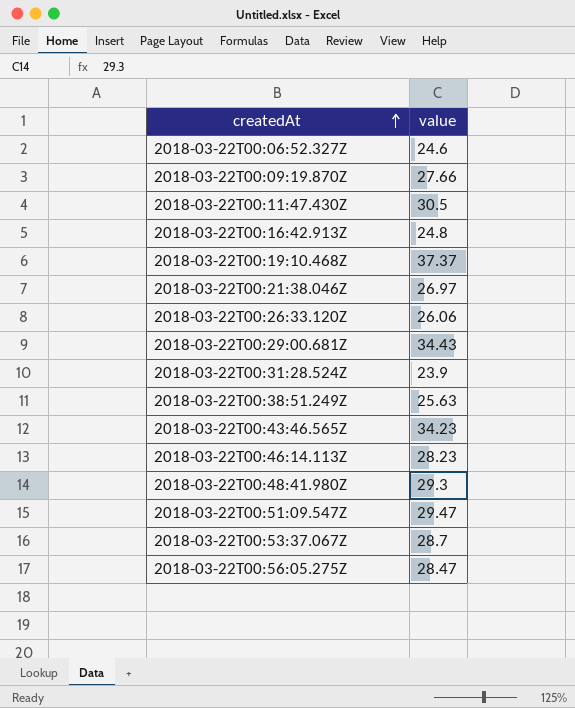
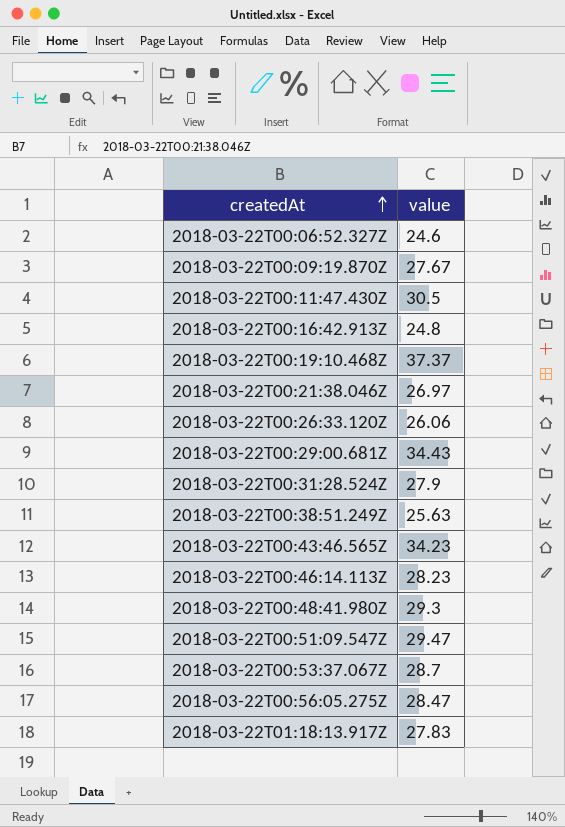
2018-03-22T00:09:19.870Z | value: 27.66 -> 27.67
2018-03-22T00:31:28.524Z | value: 23.9 -> 27.9
row 2018-03-22T01:18:13.917Z: none -> 27.83

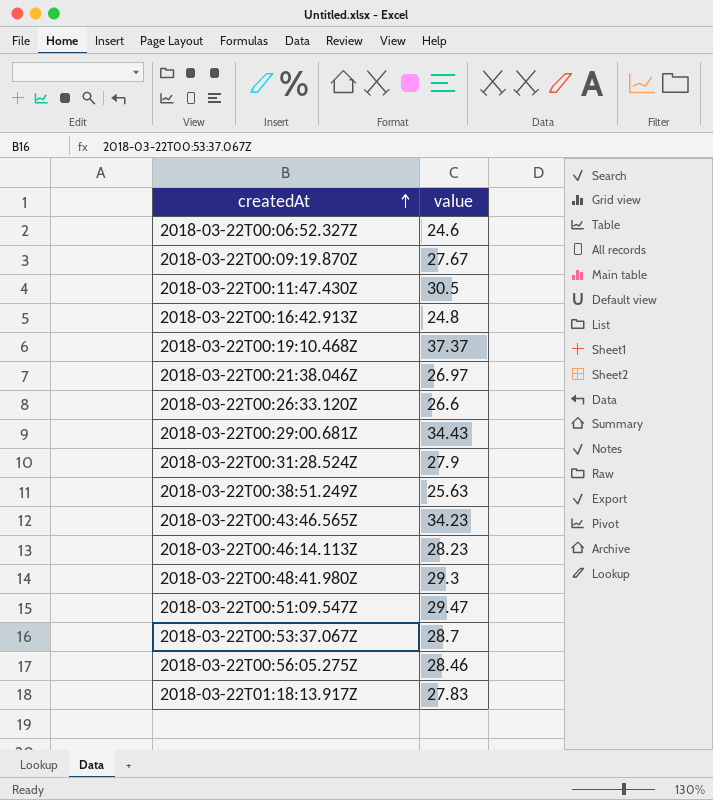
2018-03-22T00:26:33.120Z | value: 26.06 -> 26.6
2018-03-22T00:56:05.275Z | value: 28.47 -> 28.46

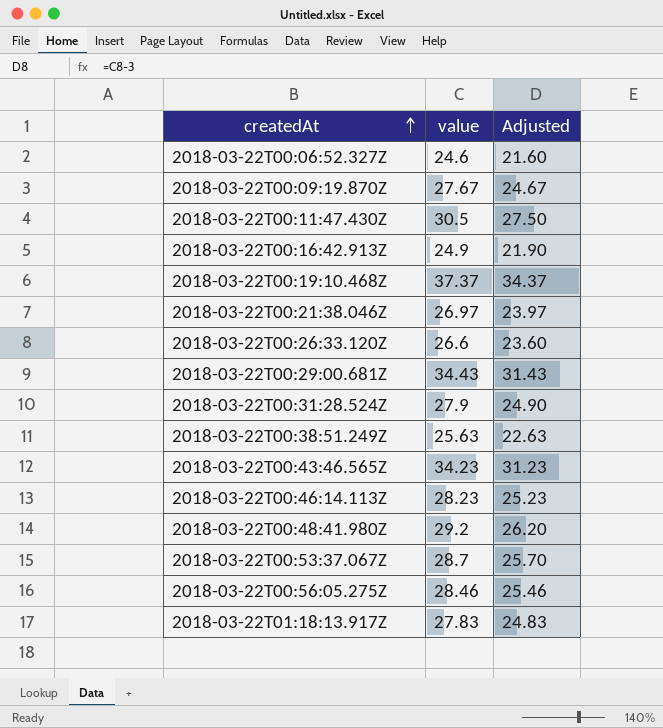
column Adjusted | formula: none -> [value] - 3
row 2018-03-22T00:51:09.547Z: 29.47 -> none
2018-03-22T00:16:42.913Z | value: 24.8 -> 24.9
2018-03-22T00:48:41.980Z | value: 29.3 -> 29.2

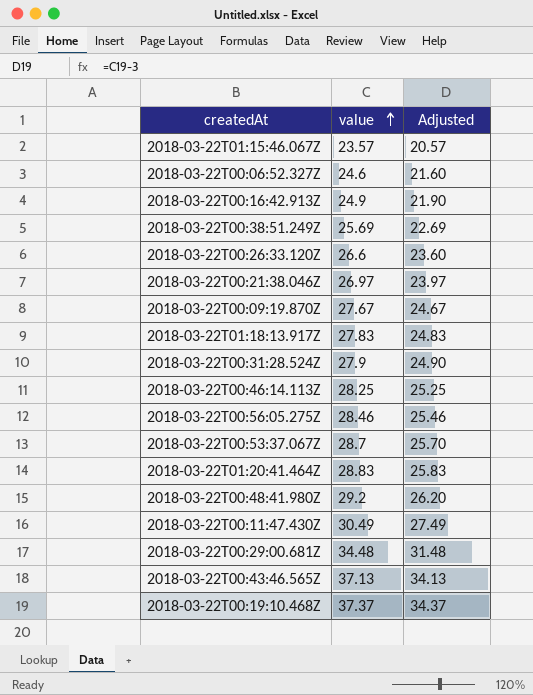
row order: createdAt ascending -> value ascending
row 2018-03-22T01:15:46.067Z: none -> 23.57 | 20.57
2018-03-22T00:38:51.249Z | value: 25.63 -> 25.69
2018-03-22T00:38:51.249Z | Adjusted: 22.63 -> 22.69
2018-03-22T00:46:14.113Z | value: 28.23 -> 28.25
2018-03-22T00:46:14.113Z | Adjusted: 25.23 -> 25.25
row 2018-03-22T01:20:41.464Z: none -> 28.83 | 25.83
2018-03-22T00:11:47.430Z | value: 30.5 -> 30.49
2018-03-22T00:11:47.430Z | Adjusted: 27.50 -> 27.49
2018-03-22T00:29:00.681Z | value: 34.43 -> 34.48
2018-03-22T00:29:00.681Z | Adjusted: 31.43 -> 31.48
2018-03-22T00:43:46.565Z | value: 34.23 -> 37.13
2018-03-22T00:43:46.565Z | Adjusted: 31.23 -> 34.13

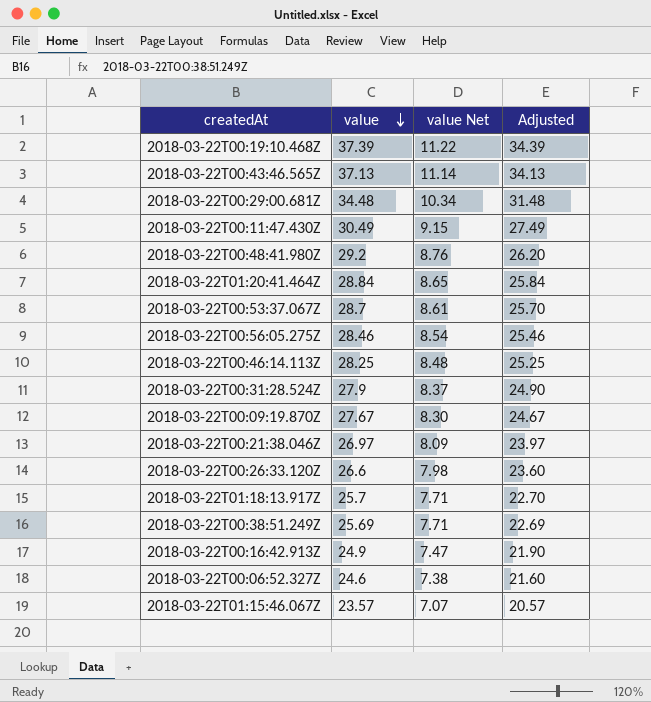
row order: value ascending -> value descending
column value Net | formula: none -> [value] * 0.3
2018-03-22T00:19:10.468Z | value: 37.37 -> 37.39
2018-03-22T00:19:10.468Z | Adjusted: 34.37 -> 34.39
2018-03-22T01:20:41.464Z | value: 28.83 -> 28.84
2018-03-22T01:20:41.464Z | Adjusted: 25.83 -> 25.84
2018-03-22T01:18:13.917Z | value: 27.83 -> 25.7
2018-03-22T01:18:13.917Z | Adjusted: 24.83 -> 22.70

